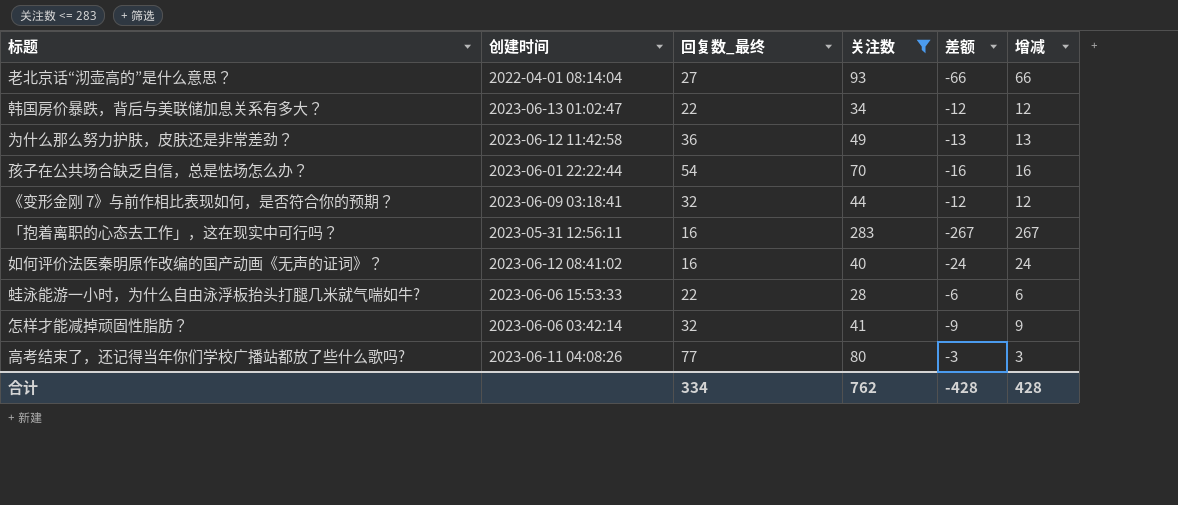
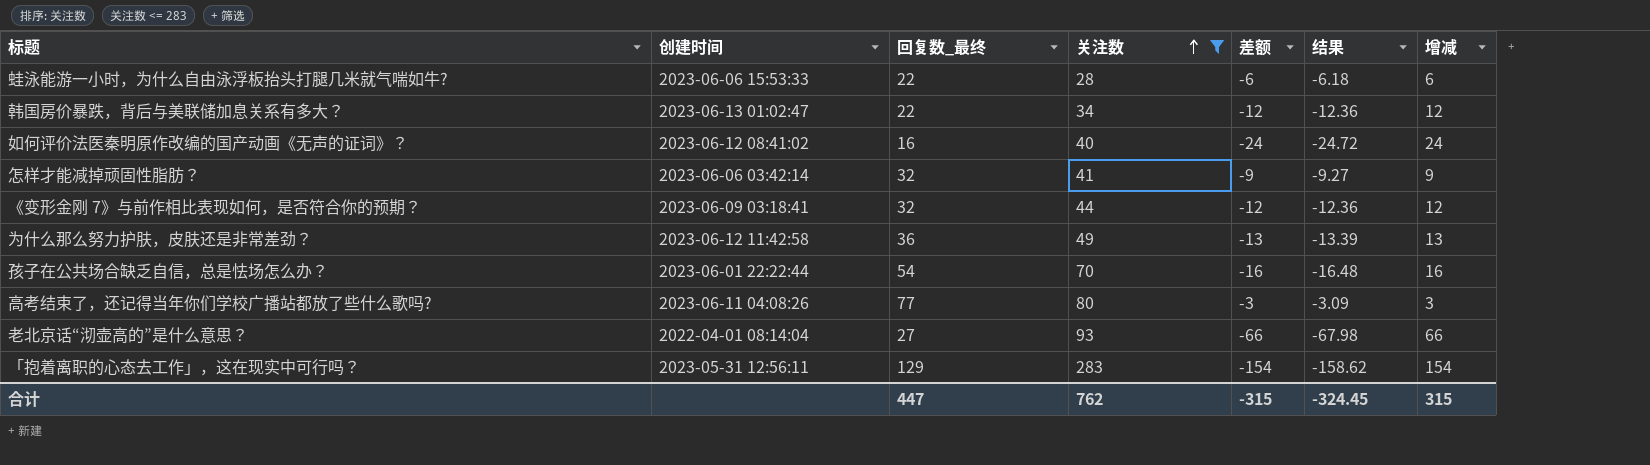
row order: none -> 关注数 ascending
column 结果 | formula: none -> [差额] * 1.03
「抱着离职的心态去工作」，这在现实中可行吗？ | 回复数_最终: 16 -> 129
「抱着离职的心态去工作」，这在现实中可行吗？ | 差额: -267 -> -154
「抱着离职的心态去工作」，这在现实中可行吗？ | 增减: 267 -> 154
合计 | 回复数_最终: 334 -> 447
合计 | 差额: -428 -> -315
合计 | 增减: 428 -> 315

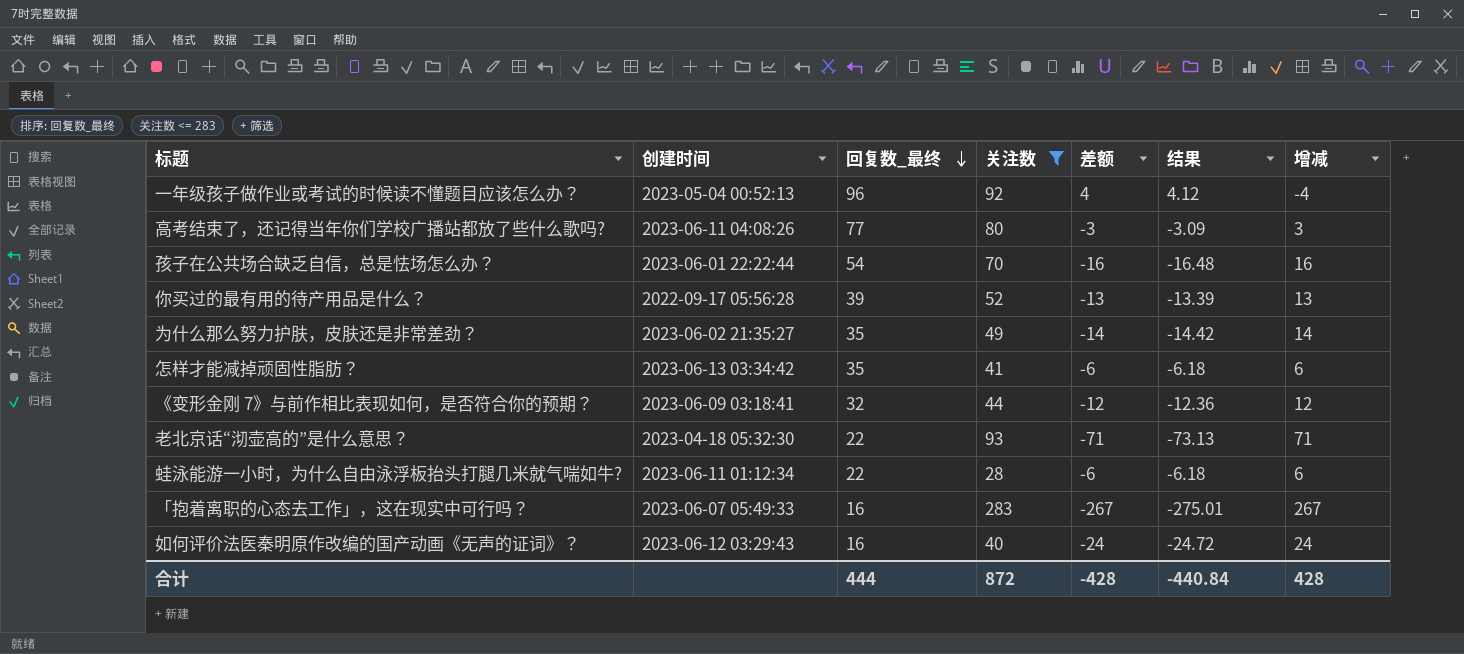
row order: 关注数 ascending -> 回复数_最终 descending
row 韩国房价暴跌，背后与美联储加息关系有多大？: 2023-06-13 01:02:47 | 22 | 34 | -12 | -12.36 | 12 -> none
row 一年级孩子做作业或考试的时候读不懂题目应该怎么办？: none -> 2023-05-04 00:52:13 | 96 | 92 | 4 | 4.12 | -4
row 你买过的最有用的待产用品是什么？: none -> 2022-09-17 05:56:28 | 39 | 52 | -13 | -13.39 | 13
为什么那么努力护肤，皮肤还是非常差劲？ | 创建时间: 2023-06-12 11:42:58 -> 2023-06-02 21:35:27
为什么那么努力护肤，皮肤还是非常差劲？ | 回复数_最终: 36 -> 35
为什么那么努力护肤，皮肤还是非常差劲？ | 差额: -13 -> -14
为什么那么努力护肤，皮肤还是非常差劲？ | 结果: -13.39 -> -14.42
为什么那么努力护肤，皮肤还是非常差劲？ | 增减: 13 -> 14
怎样才能减掉顽固性脂肪？ | 创建时间: 2023-06-06 03:42:14 -> 2023-06-13 03:34:42
怎样才能减掉顽固性脂肪？ | 回复数_最终: 32 -> 35
怎样才能减掉顽固性脂肪？ | 差额: -9 -> -6
怎样才能减掉顽固性脂肪？ | 结果: -9.27 -> -6.18
怎样才能减掉顽固性脂肪？ | 增减: 9 -> 6
老北京话“沏壶高的”是什么意思？ | 创建时间: 2022-04-01 08:14:04 -> 2023-04-18 05:32:30
老北京话“沏壶高的”是什么意思？ | 回复数_最终: 27 -> 22
老北京话“沏壶高的”是什么意思？ | 差额: -66 -> -71
老北京话“沏壶高的”是什么意思？ | 结果: -67.98 -> -73.13
老北京话“沏壶高的”是什么意思？ | 增减: 66 -> 71
蛙泳能游一小时，为什么自由泳浮板抬头打腿几米就气喘如牛? | 创建时间: 2023-06-06 15:53:33 -> 2023-06-11 01:12:34
「抱着离职的心态去工作」，这在现实中可行吗？ | 创建时间: 2023-05-31 12:56:11 -> 2023-06-07 05:49:33
「抱着离职的心态去工作」，这在现实中可行吗？ | 回复数_最终: 129 -> 16
「抱着离职的心态去工作」，这在现实中可行吗？ | 差额: -154 -> -267
「抱着离职的心态去工作」，这在现实中可行吗？ | 结果: -158.62 -> -275.01
「抱着离职的心态去工作」，这在现实中可行吗？ | 增减: 154 -> 267
如何评价法医秦明原作改编的国产动画《无声的证词》？ | 创建时间: 2023-06-12 08:41:02 -> 2023-06-12 03:29:43
合计 | 回复数_最终: 447 -> 444
合计 | 关注数: 762 -> 872
合计 | 差额: -315 -> -428
合计 | 结果: -324.45 -> -440.84
合计 | 增减: 315 -> 428

